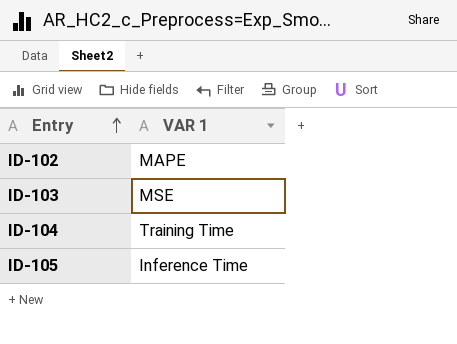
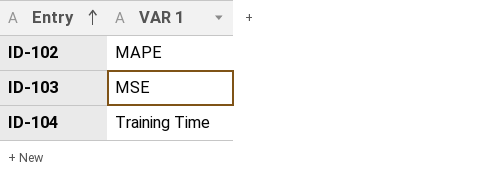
row ID-105: Inference Time -> none

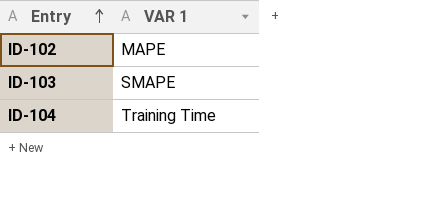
ID-103 | VAR 1: MSE -> SMAPE

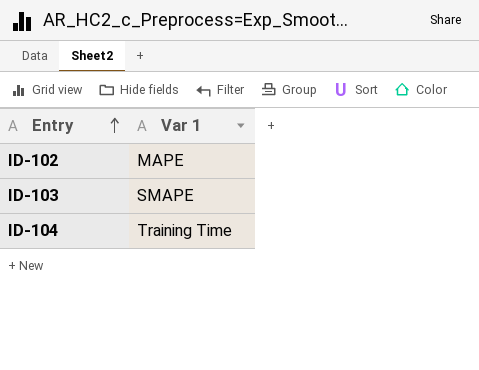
column name: VAR 1 -> Var 1

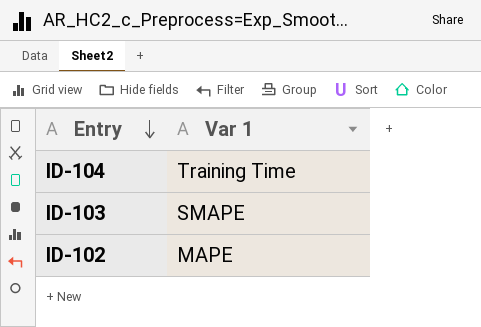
row order: Entry ascending -> Entry descending

